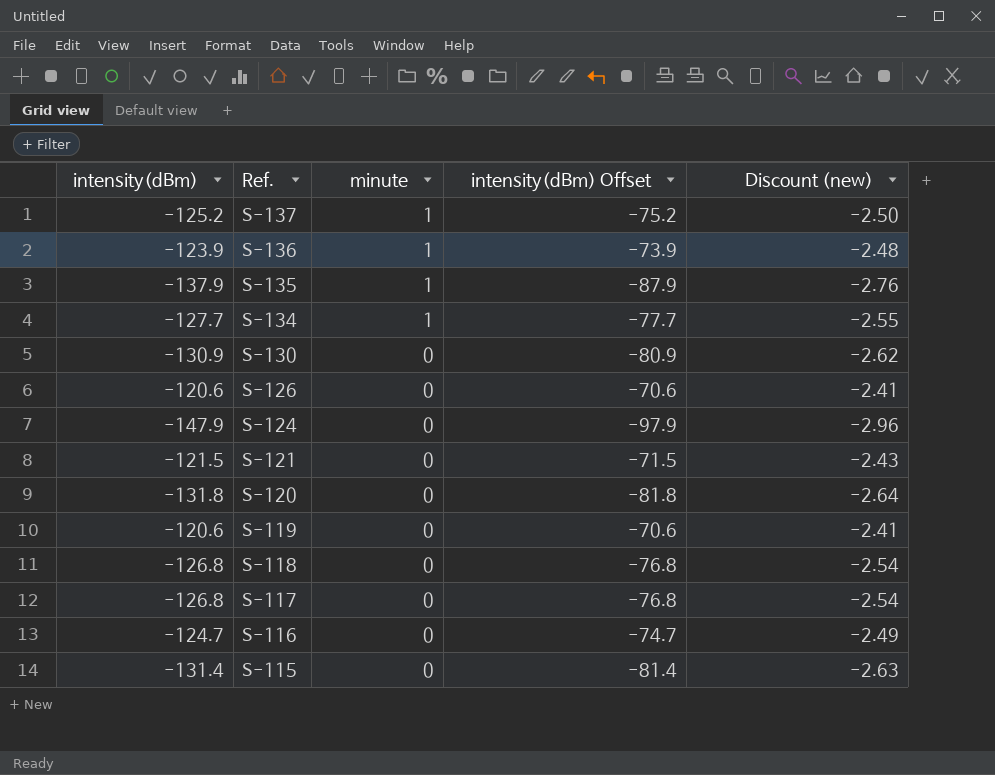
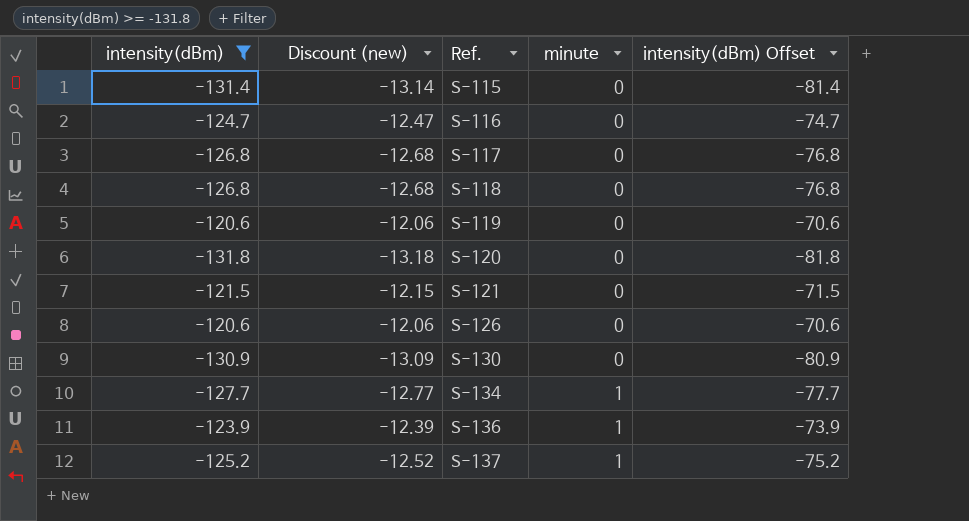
filter: none -> intensity(dBm) >= -131.8
row order: Ref. descending -> Ref. ascending
column Discount (new) | formula: [intensity(dBm)] * 0.02 -> [intensity(dBm)] * 0.1
column Discount (new) | position: 5 -> 2

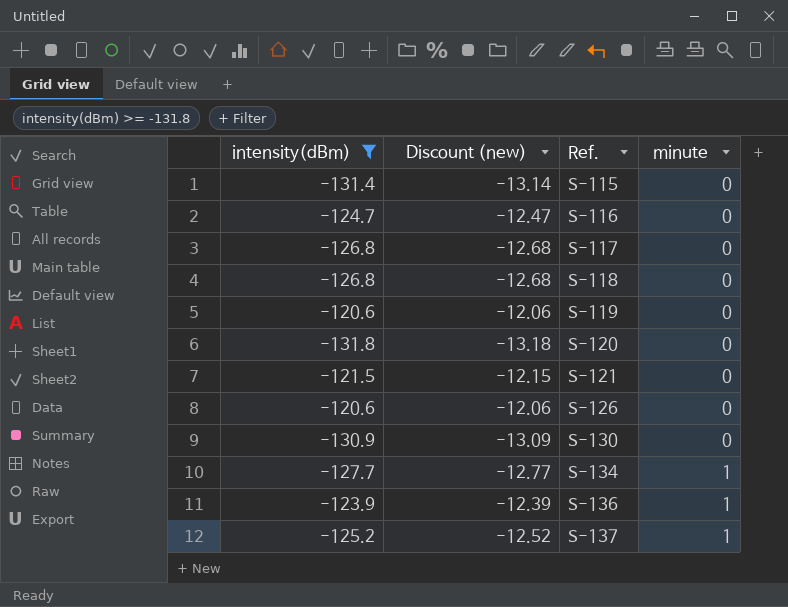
column intensity(dBm) Offset | formula: [intensity(dBm)] + 50 -> none

